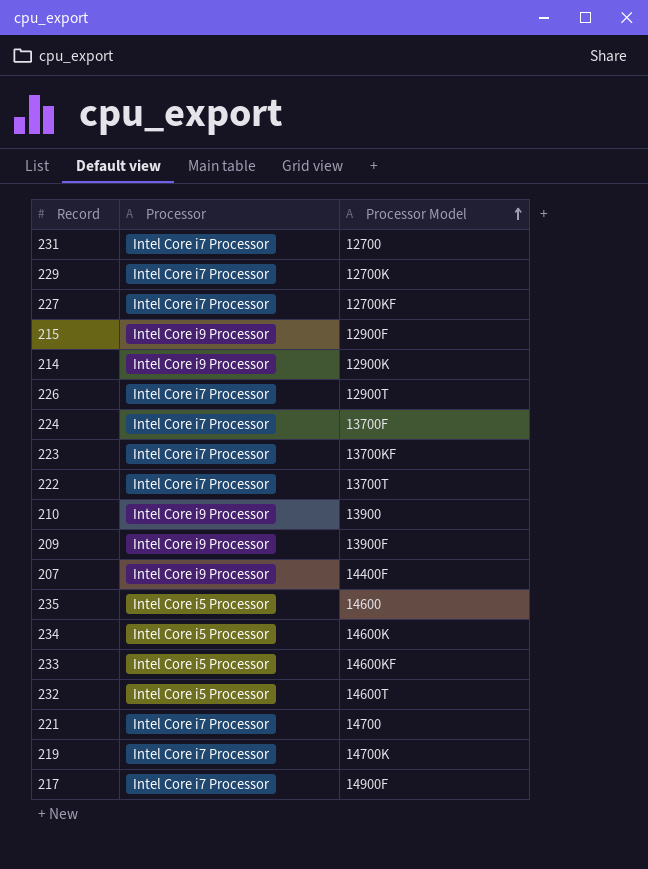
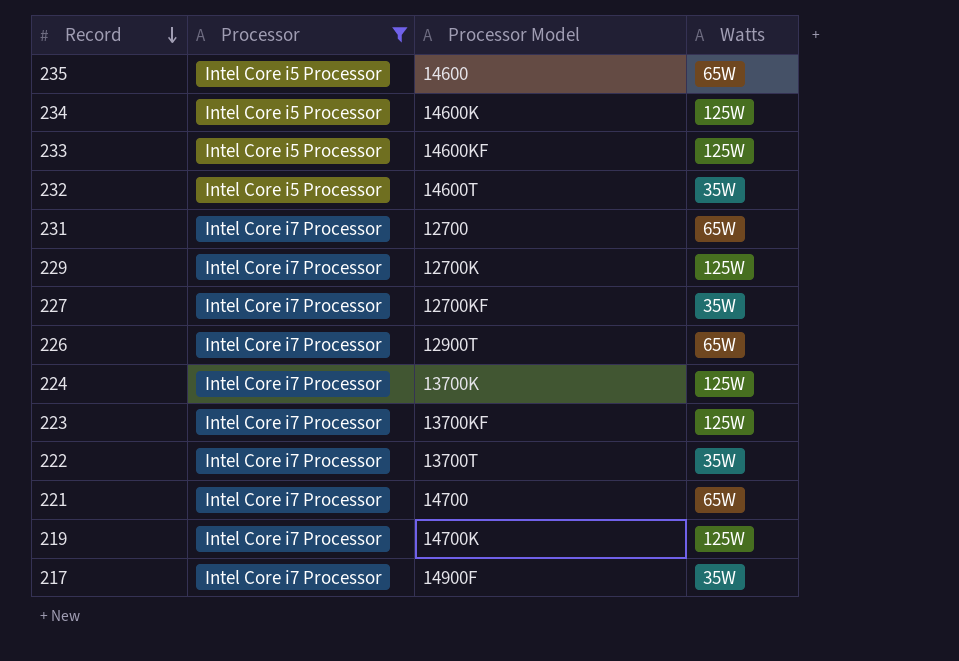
filter: none -> Processor != Intel Core i9 Processor
row order: Processor Model ascending -> Record descending
column Watts | position: none -> 4
224 | Processor Model: 13700F -> 13700K

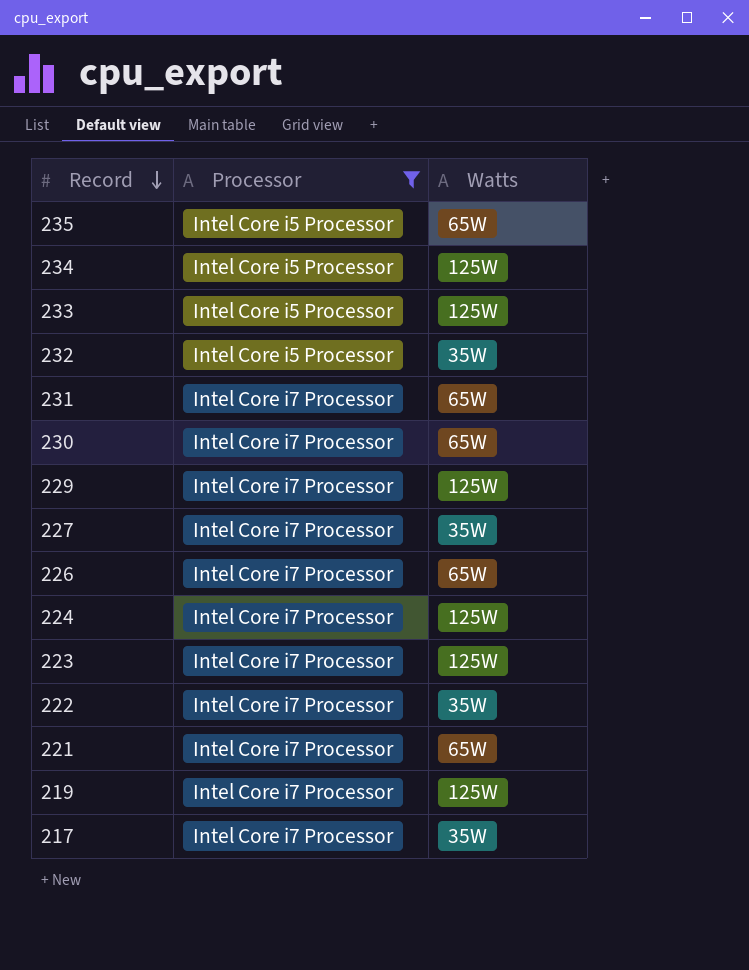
column Processor Model | position: 3 -> none
row 230: none -> Intel Core i7 Processor | 65W

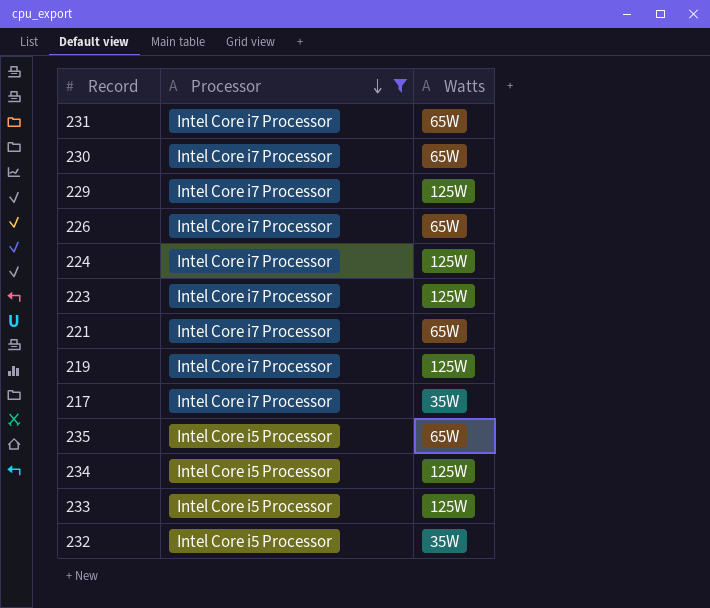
row order: Record descending -> Processor descending
row 227: Intel Core i7 Processor | 35W -> none
row 222: Intel Core i7 Processor | 35W -> none

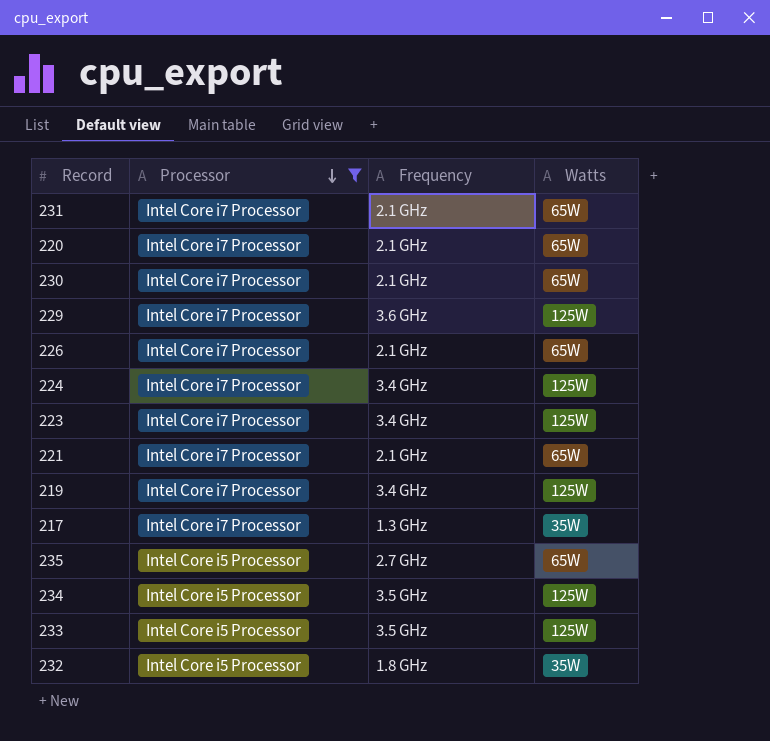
column Frequency | position: none -> 3
row 220: none -> Intel Core i7 Processor | 2.1 GHz | 65W

